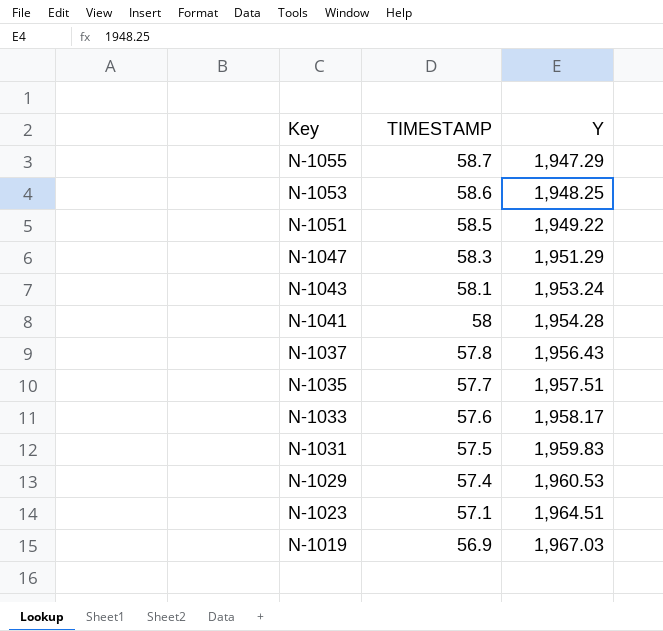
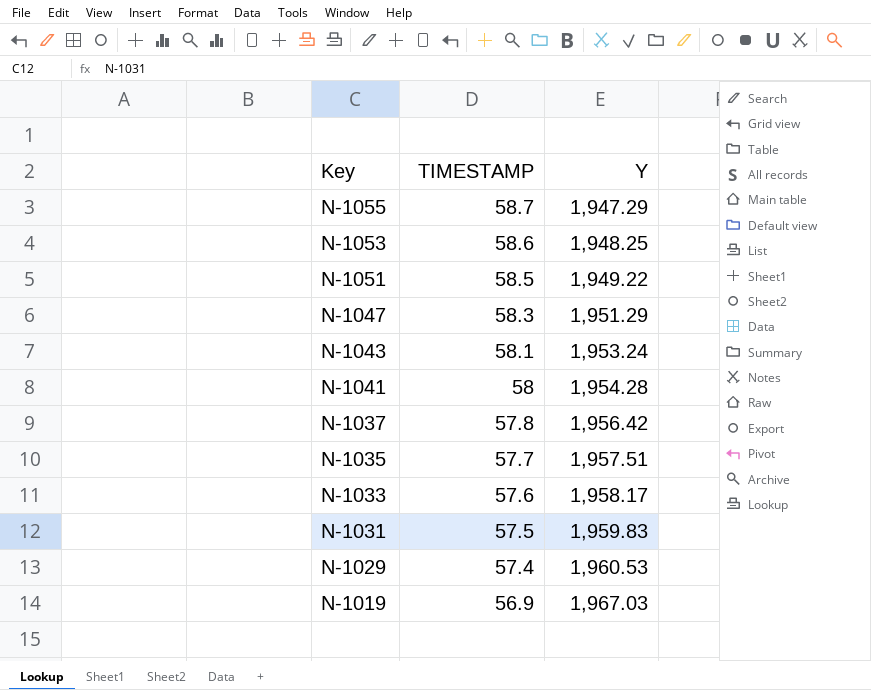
row N-1023: 57.1 | 1,964.51 -> none
N-1037 | Y: 1,956.43 -> 1,956.42

